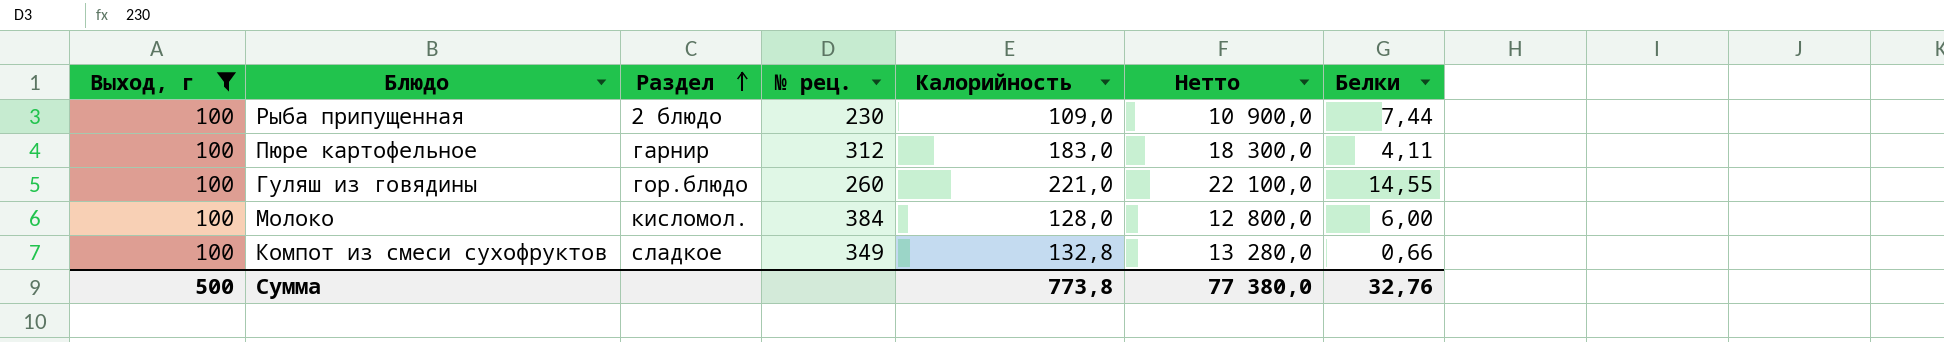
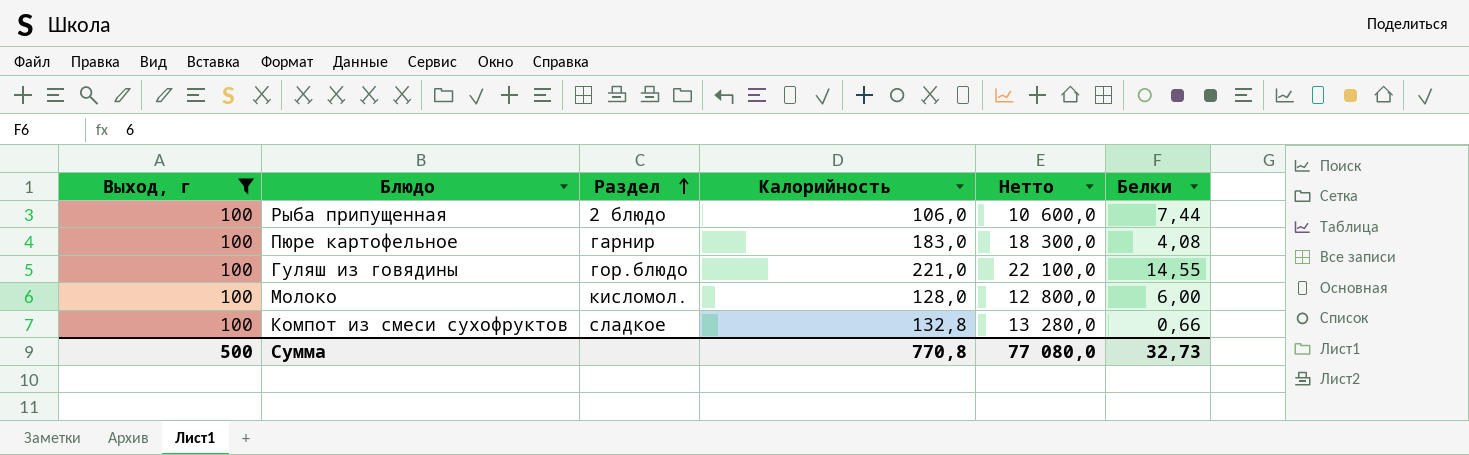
column № рец. | position: 4 -> none
Рыба припущенная | Калорийность: 109,0 -> 106,0
Рыба припущенная | Нетто: 10 900,0 -> 10 600,0
Пюре картофельное | Белки: 4,11 -> 4,08
Сумма | Калорийность: 773,8 -> 770,8
Сумма | Нетто: 77 380,0 -> 77 080,0
Сумма | Белки: 32,76 -> 32,73

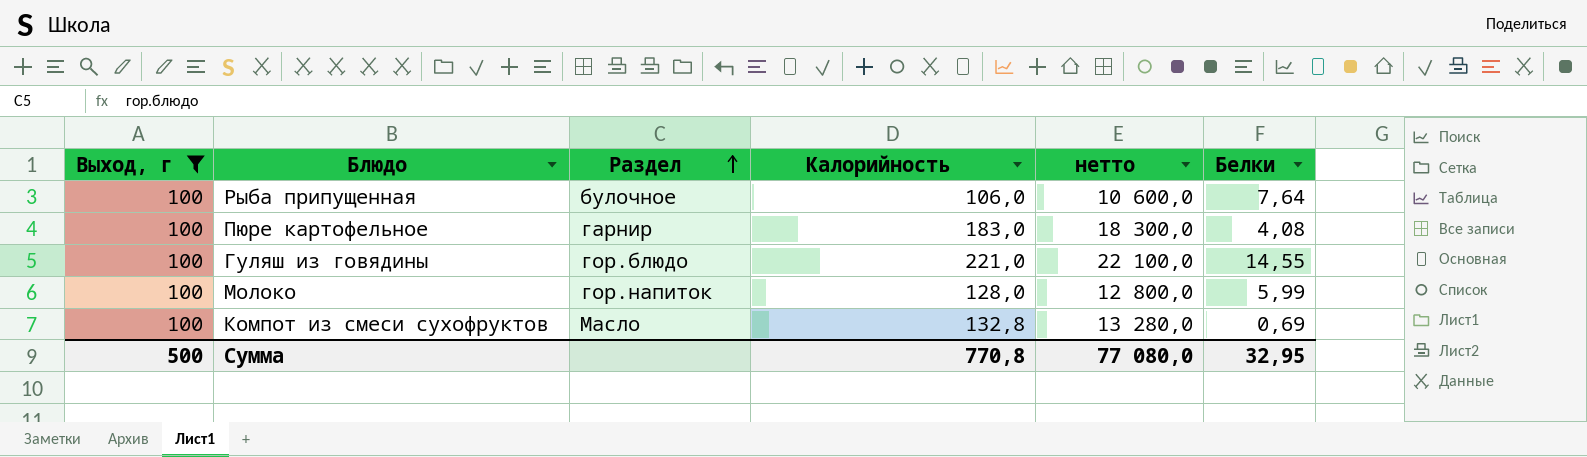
column name: Нетто -> нетто
Рыба припущенная | Раздел: 2 блюдо -> булочное
Рыба припущенная | Белки: 7,44 -> 7,64
Молоко | Раздел: кисломол. -> гор.напиток
Молоко | Белки: 6,00 -> 5,99
Компот из смеси сухофруктов | Раздел: сладкое -> Масло
Компот из смеси сухофруктов | Белки: 0,66 -> 0,69
Сумма | Белки: 32,73 -> 32,95

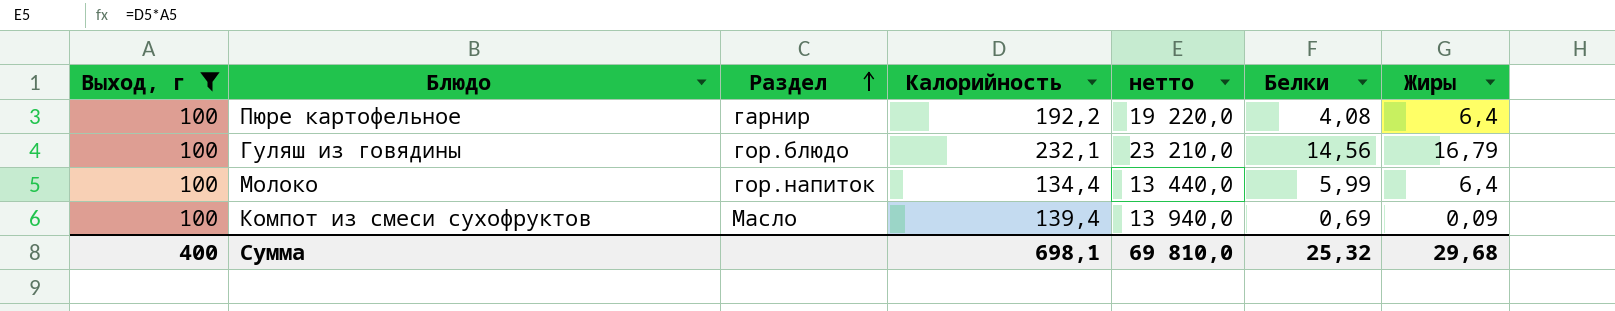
column Жиры | position: none -> 7
row Рыба припущенная: 100 | булочное | 106,0 | 10 600,0 | 7,64 -> none
Пюре картофельное | Калорийность: 183,0 -> 192,2
Пюре картофельное | нетто: 18 300,0 -> 19 220,0
Гуляш из говядины | Калорийность: 221,0 -> 232,1
Гуляш из говядины | нетто: 22 100,0 -> 23 210,0
Гуляш из говядины | Белки: 14,55 -> 14,56
Молоко | Калорийность: 128,0 -> 134,4
Молоко | нетто: 12 800,0 -> 13 440,0
Компот из смеси сухофруктов | Калорийность: 132,8 -> 139,4
Компот из смеси сухофруктов | нетто: 13 280,0 -> 13 940,0
Сумма | Выход, г: 500 -> 400
Сумма | Калорийность: 770,8 -> 698,1
Сумма | нетто: 77 080,0 -> 69 810,0
Сумма | Белки: 32,95 -> 25,32

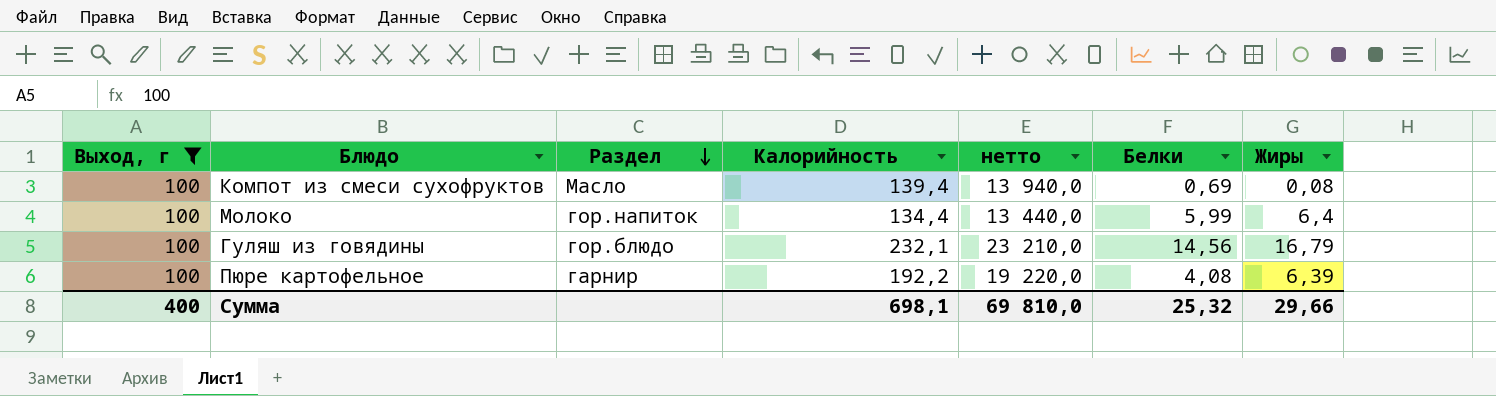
row order: Раздел ascending -> Раздел descending
Компот из смеси сухофруктов | Жиры: 0,09 -> 0,08
Пюре картофельное | Жиры: 6,4 -> 6,39
Сумма | Жиры: 29,68 -> 29,66

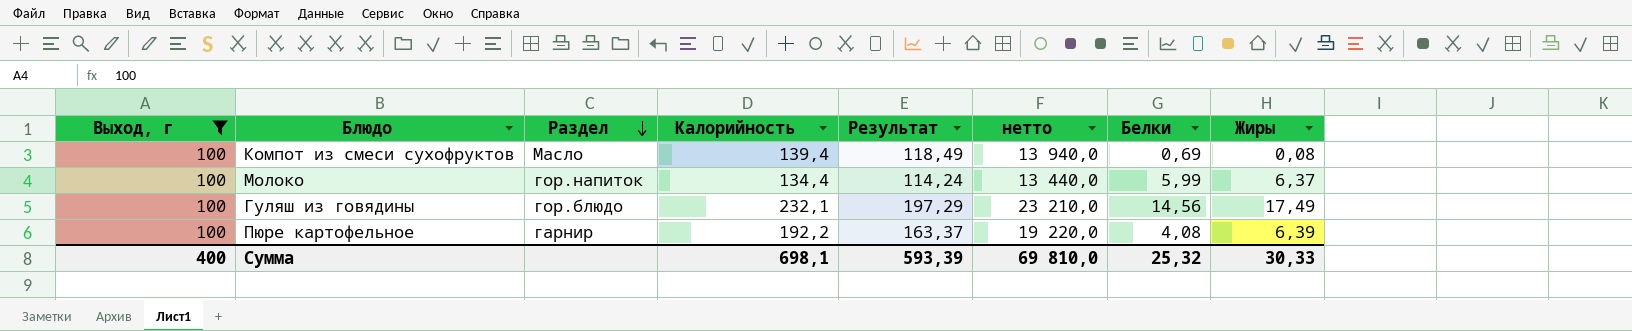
column Результат | formula: none -> [Калорийность] * 0,85
Молоко | Жиры: 6,4 -> 6,37
Гуляш из говядины | Жиры: 16,79 -> 17,49
Сумма | Жиры: 29,66 -> 30,33

